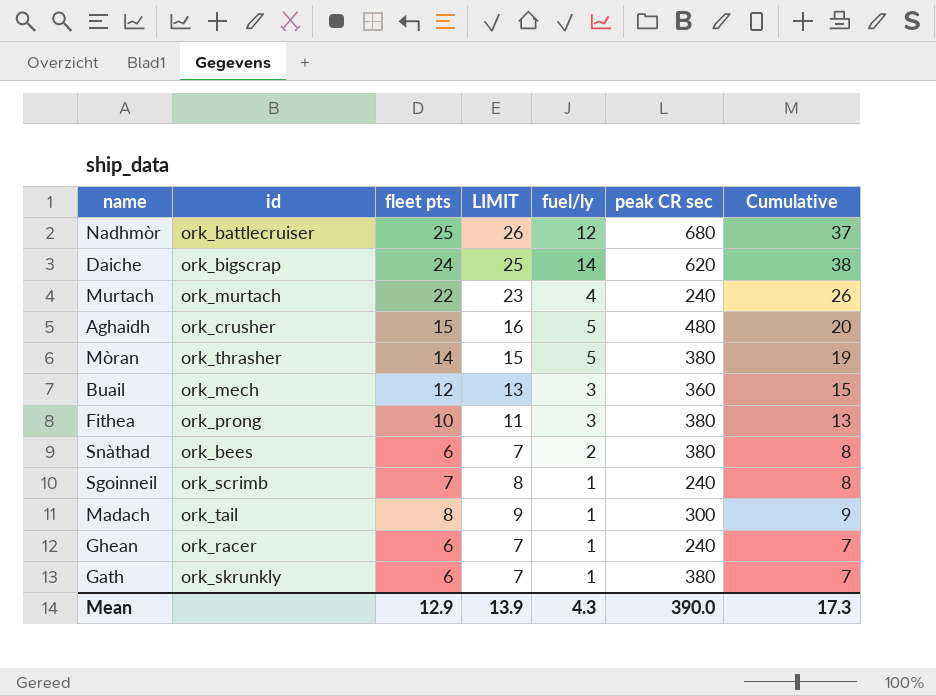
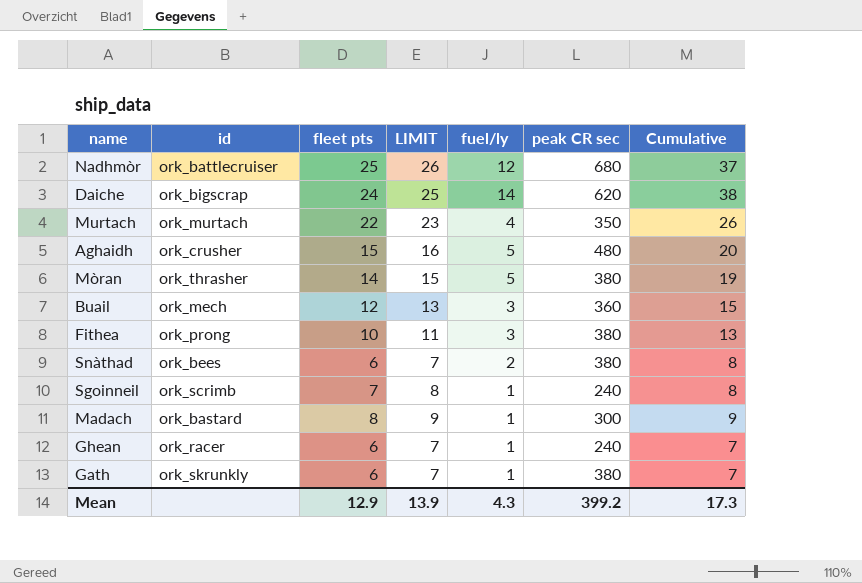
Murtach | peak CR sec: 240 -> 350
Madach | id: ork_tail -> ork_bastard
Mean | peak CR sec: 390.0 -> 399.2

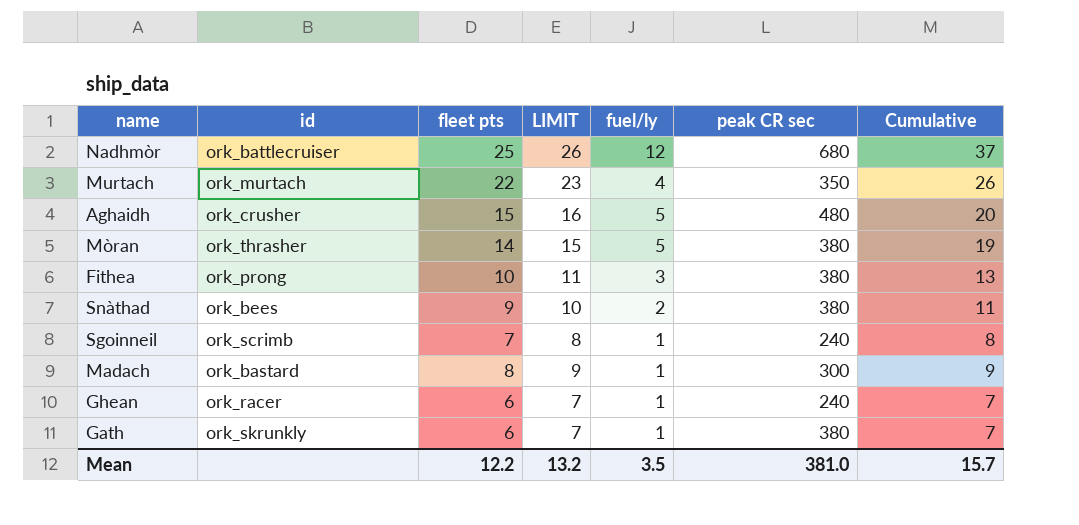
row Daiche: ork_bigscrap | 24 | 25 | 14 | 620 | 38 -> none
row Buail: ork_mech | 12 | 13 | 3 | 360 | 15 -> none
Snàthad | fleet pts: 6 -> 9
Snàthad | LIMIT: 7 -> 10
Snàthad | Cumulative: 8 -> 11
Mean | fleet pts: 12.9 -> 12.2
Mean | LIMIT: 13.9 -> 13.2
Mean | fuel/ly: 4.3 -> 3.5
Mean | peak CR sec: 399.2 -> 381.0
Mean | Cumulative: 17.3 -> 15.7

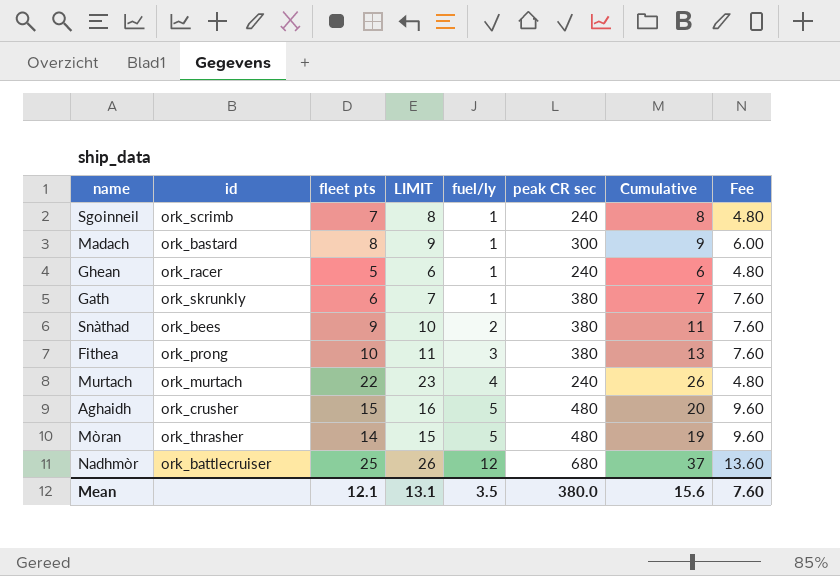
row order: none -> fuel/ly ascending
column Fee | formula: none -> [peak CR sec] * 0.02
Ghean | fleet pts: 6 -> 5
Ghean | LIMIT: 7 -> 6
Ghean | Cumulative: 7 -> 6
Murtach | peak CR sec: 350 -> 240
Mòran | peak CR sec: 380 -> 480
Mean | fleet pts: 12.2 -> 12.1
Mean | LIMIT: 13.2 -> 13.1
Mean | peak CR sec: 381.0 -> 380.0
Mean | Cumulative: 15.7 -> 15.6

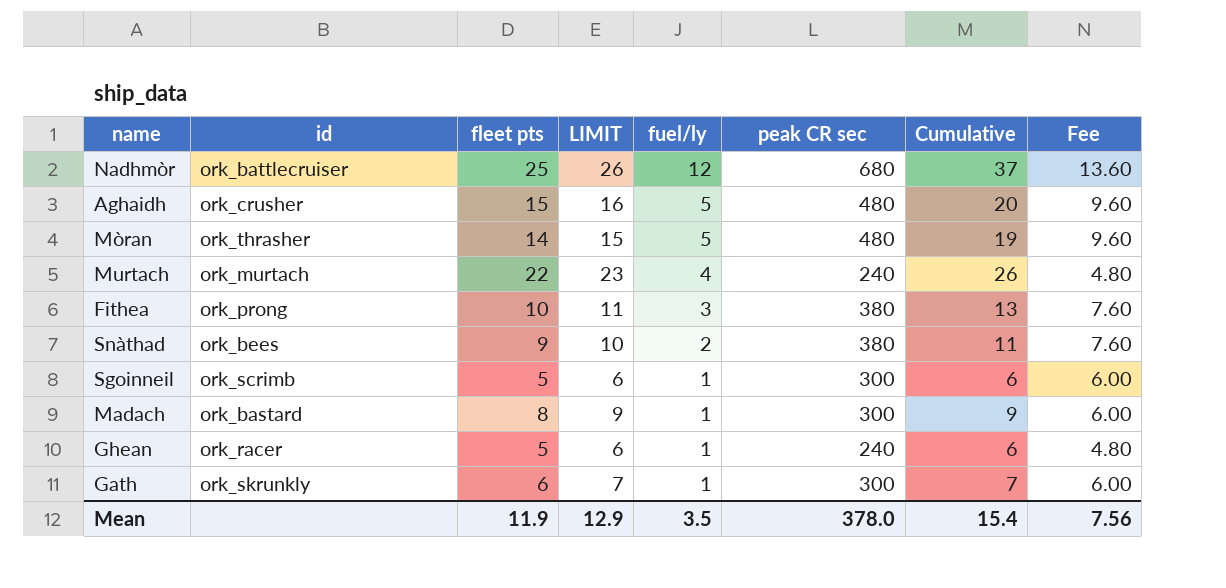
row order: fuel/ly ascending -> fuel/ly descending
Sgoinneil | fleet pts: 7 -> 5
Sgoinneil | LIMIT: 8 -> 6
Sgoinneil | peak CR sec: 240 -> 300
Sgoinneil | Cumulative: 8 -> 6
Sgoinneil | Fee: 4.80 -> 6.00
Gath | peak CR sec: 380 -> 300
Gath | Fee: 7.60 -> 6.00
Mean | fleet pts: 12.1 -> 11.9
Mean | LIMIT: 13.1 -> 12.9
Mean | peak CR sec: 380.0 -> 378.0
Mean | Cumulative: 15.6 -> 15.4
Mean | Fee: 7.60 -> 7.56

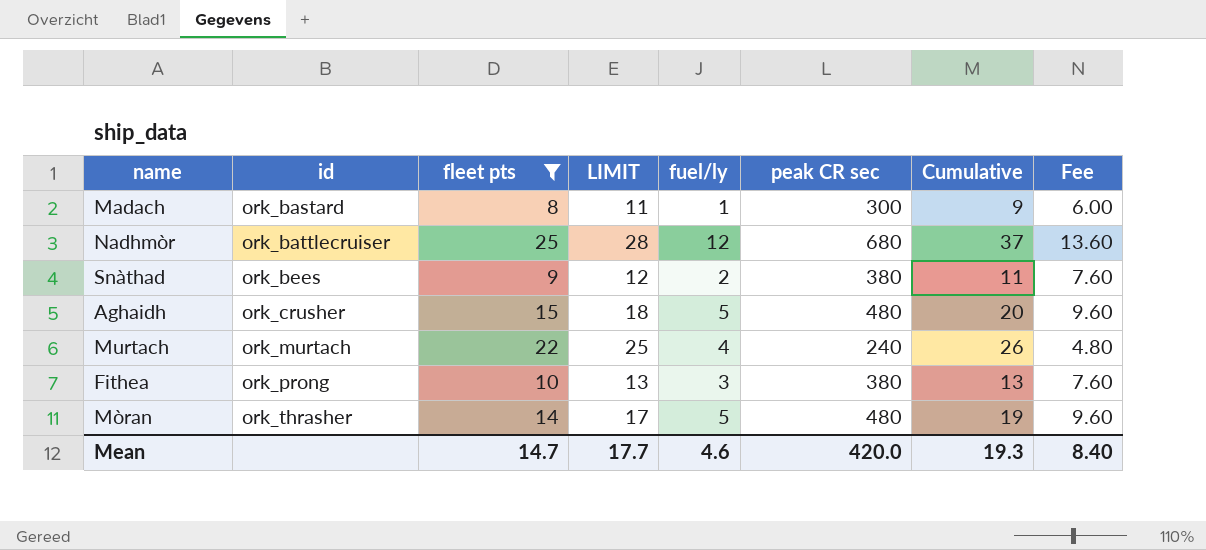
filter: none -> fleet pts >= 8
row order: fuel/ly descending -> id ascending
column LIMIT | formula: [fleet pts] + 1 -> [fleet pts] + 3
Mean | fleet pts: 11.9 -> 14.7
Mean | LIMIT: 12.9 -> 17.7
Mean | fuel/ly: 3.5 -> 4.6
Mean | peak CR sec: 378.0 -> 420.0
Mean | Cumulative: 15.4 -> 19.3
Mean | Fee: 7.56 -> 8.40

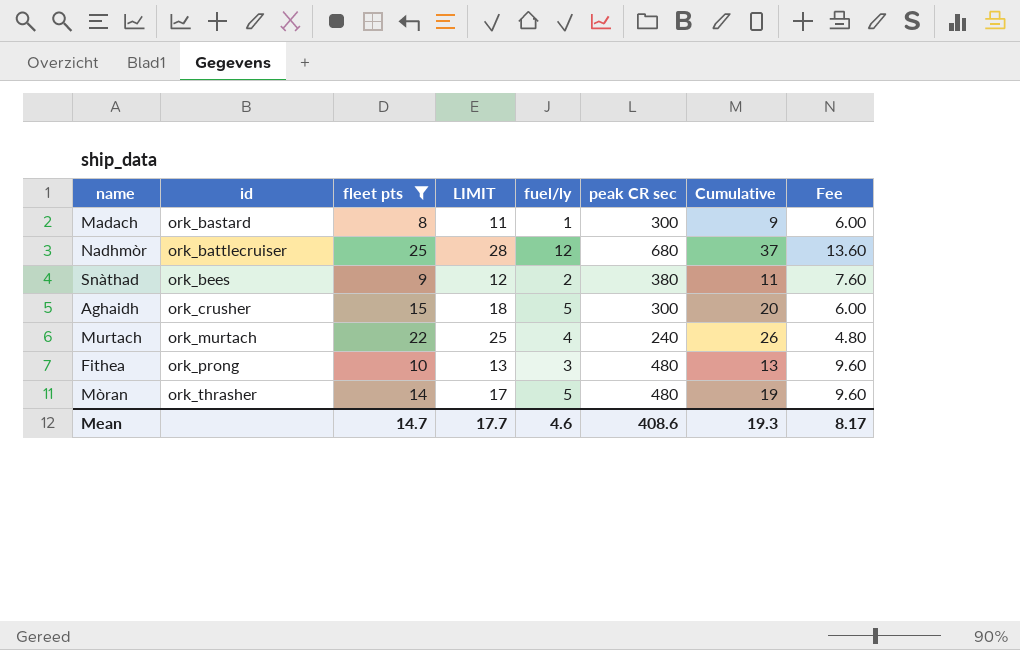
Aghaidh | peak CR sec: 480 -> 300
Aghaidh | Fee: 9.60 -> 6.00
Fithea | peak CR sec: 380 -> 480
Fithea | Fee: 7.60 -> 9.60
Mean | peak CR sec: 420.0 -> 408.6
Mean | Fee: 8.40 -> 8.17

